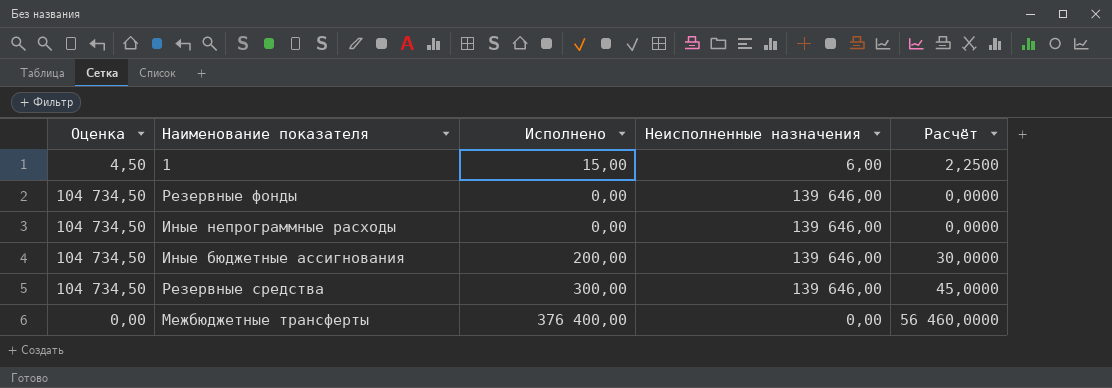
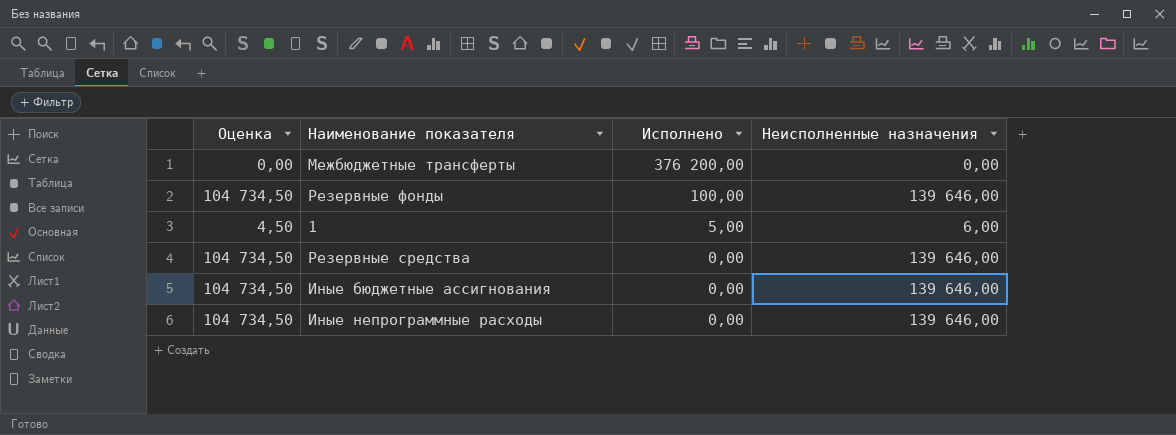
row order: none -> Исполнено descending
column Расчёт | formula: [Исполнено] * 0,15 -> none
Межбюджетные трансферты | Исполнено: 376 400,00 -> 376 200,00
Резервные фонды | Исполнено: 0,00 -> 100,00
1 | Исполнено: 15,00 -> 5,00
Резервные средства | Исполнено: 300,00 -> 0,00
Иные бюджетные ассигнования | Исполнено: 200,00 -> 0,00

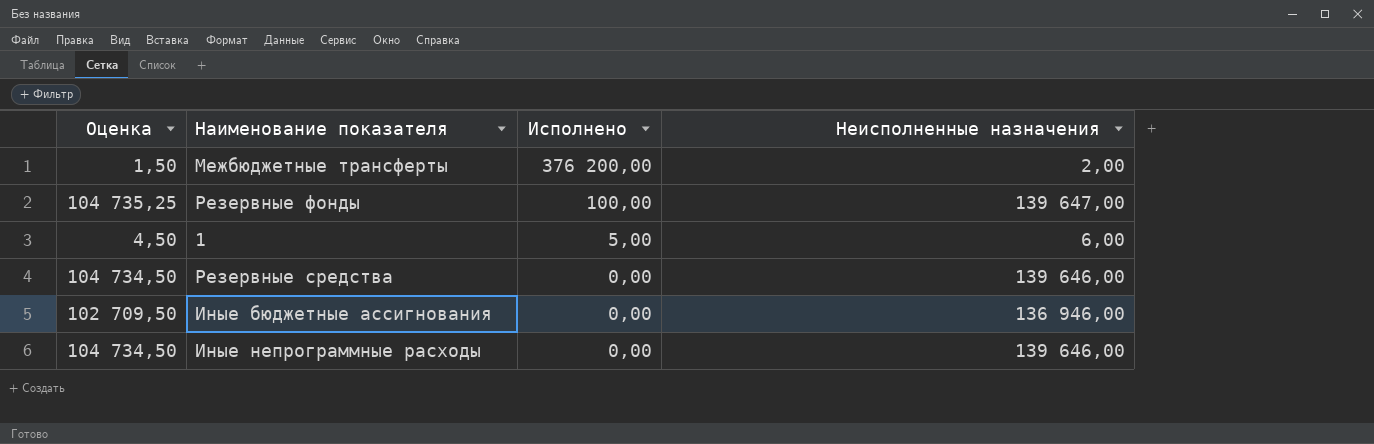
Межбюджетные трансферты | Оценка: 0,00 -> 1,50
Межбюджетные трансферты | Неисполненные назначения: 0,00 -> 2,00
Резервные фонды | Оценка: 104 734,50 -> 104 735,25
Резервные фонды | Неисполненные назначения: 139 646,00 -> 139 647,00
Иные бюджетные ассигнования | Оценка: 104 734,50 -> 102 709,50
Иные бюджетные ассигнования | Неисполненные назначения: 139 646,00 -> 136 946,00

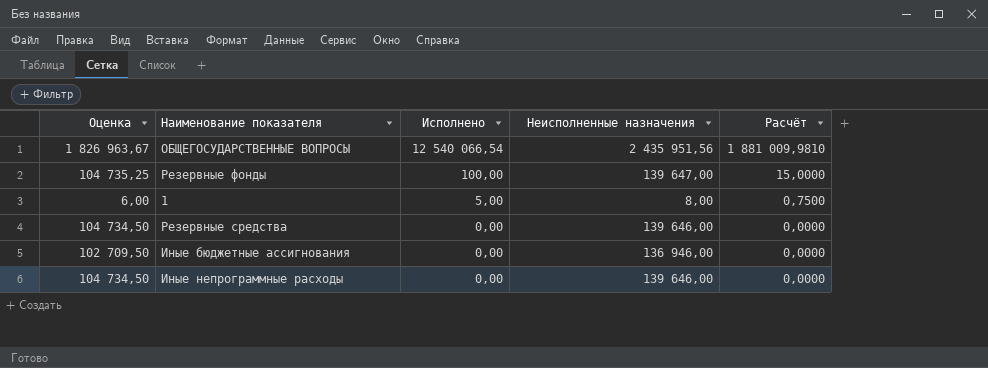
column Расчёт | formula: none -> [Исполнено] * 0,15
row Межбюджетные трансферты: 1,50 | 376 200,00 | 2,00 -> none
row ОБЩЕГОСУДАРСТВЕННЫЕ ВОПРОСЫ: none -> 1 826 963,67 | 12 540 066,54 | 2 435 951,56 | 1 881 009,9810
1 | Оценка: 4,50 -> 6,00
1 | Неисполненные назначения: 6,00 -> 8,00

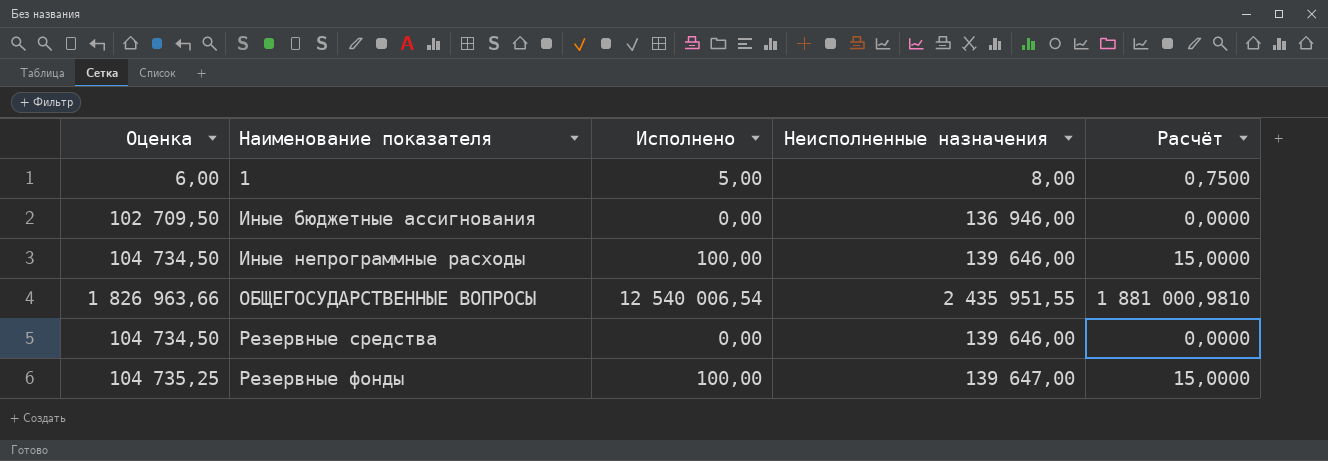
row order: Исполнено descending -> Наименование показателя ascending
Иные непрограммные расходы | Исполнено: 0,00 -> 100,00
Иные непрограммные расходы | Расчёт: 0,0000 -> 15,0000
ОБЩЕГОСУДАРСТВЕННЫЕ ВОПРОСЫ | Оценка: 1 826 963,67 -> 1 826 963,66
ОБЩЕГОСУДАРСТВЕННЫЕ ВОПРОСЫ | Исполнено: 12 540 066,54 -> 12 540 006,54
ОБЩЕГОСУДАРСТВЕННЫЕ ВОПРОСЫ | Неисполненные назначения: 2 435 951,56 -> 2 435 951,55
ОБЩЕГОСУДАРСТВЕННЫЕ ВОПРОСЫ | Расчёт: 1 881 009,9810 -> 1 881 000,9810

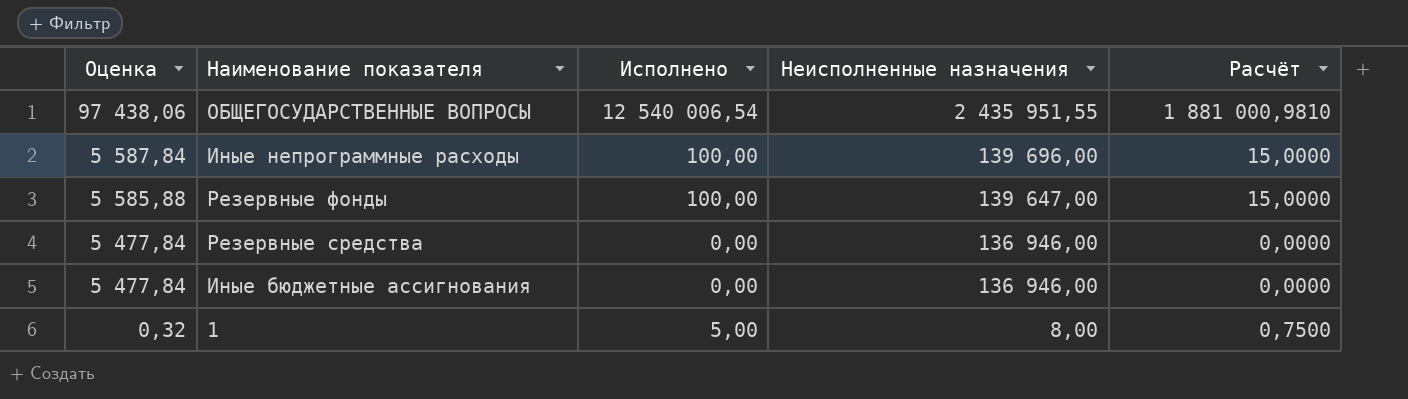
row order: Наименование показателя ascending -> Оценка descending
column Оценка | formula: [Неисполненные назначения] * 0,75 -> [Неисполненные назначения] * 0,04
Иные непрограммные расходы | Неисполненные назначения: 139 646,00 -> 139 696,00
Резервные средства | Неисполненные назначения: 139 646,00 -> 136 946,00

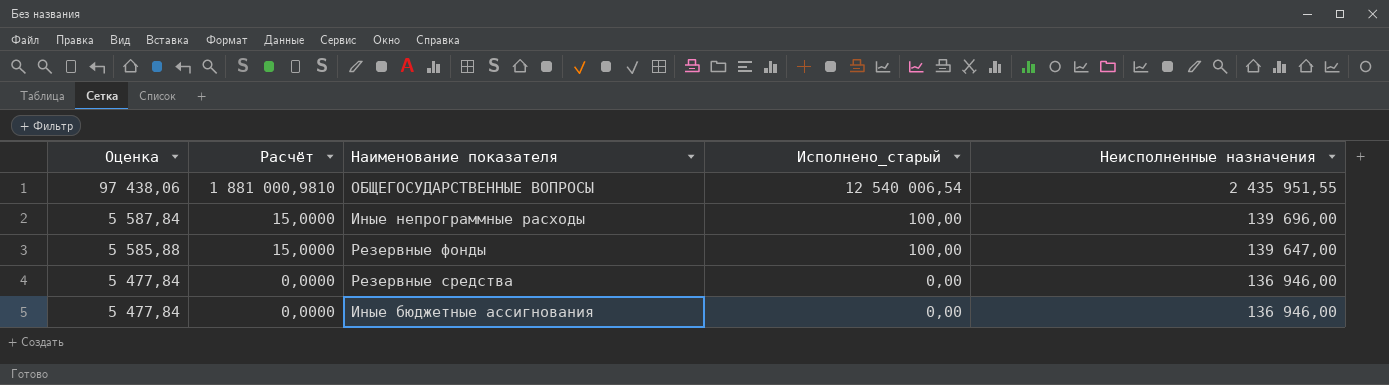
column Расчёт | position: 5 -> 2
column name: Исполнено -> Исполнено_старый
row 1: 0,32 | 5,00 | 8,00 | 0,7500 -> none

